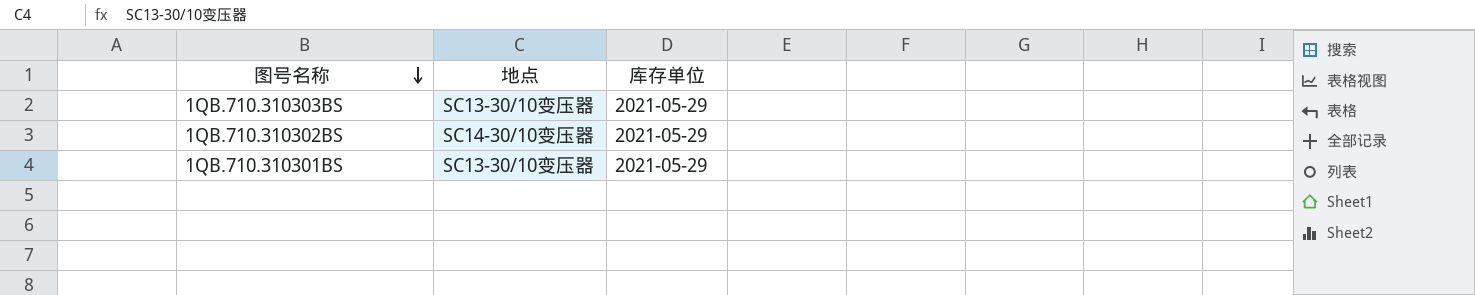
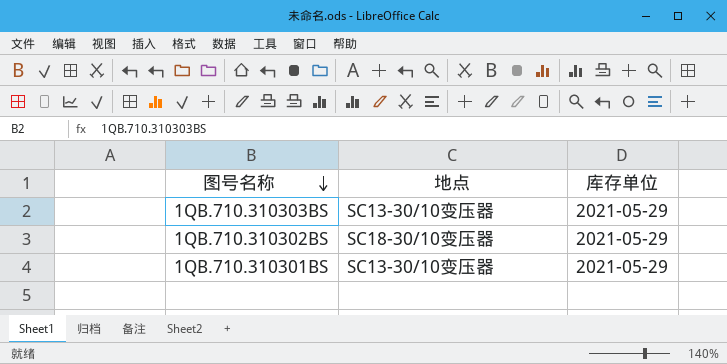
1QB.710.310302BS | 地点: SC14-30/10变压器 -> SC18-30/10变压器

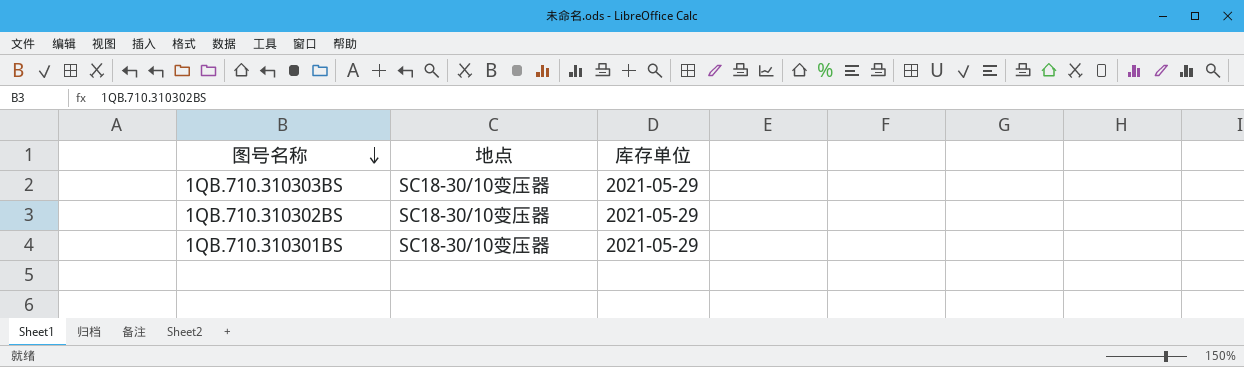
1QB.710.310303BS | 地点: SC13-30/10变压器 -> SC18-30/10变压器
1QB.710.310301BS | 地点: SC13-30/10变压器 -> SC18-30/10变压器

